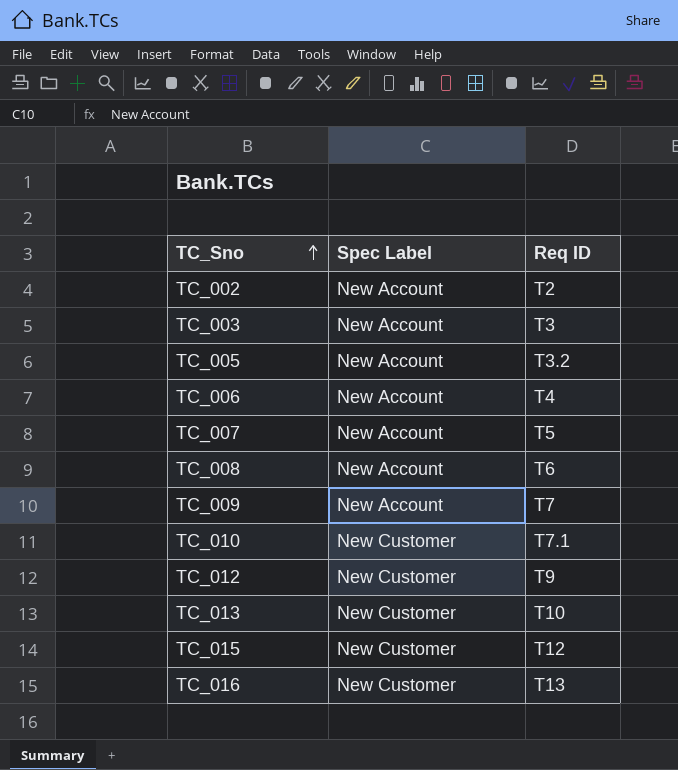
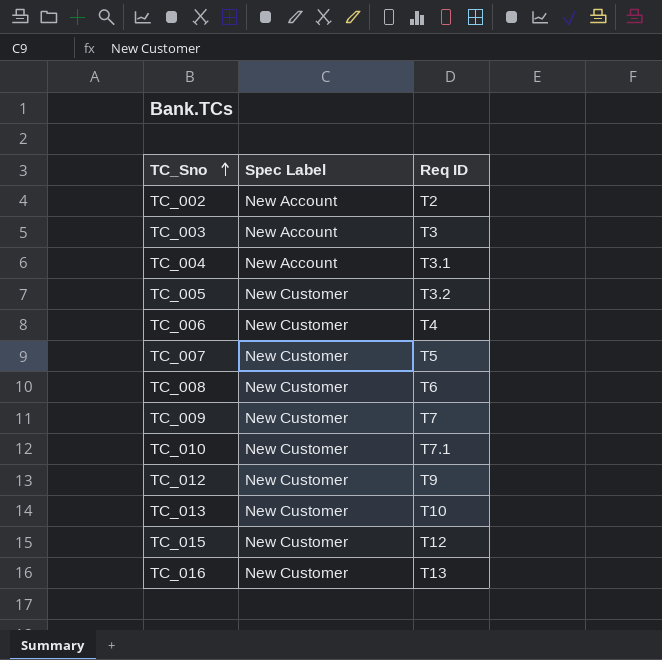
row TC_004: none -> New Account | T3.1
TC_005 | Spec Label: New Account -> New Customer
TC_006 | Spec Label: New Account -> New Customer
TC_007 | Spec Label: New Account -> New Customer
TC_008 | Spec Label: New Account -> New Customer
TC_009 | Spec Label: New Account -> New Customer

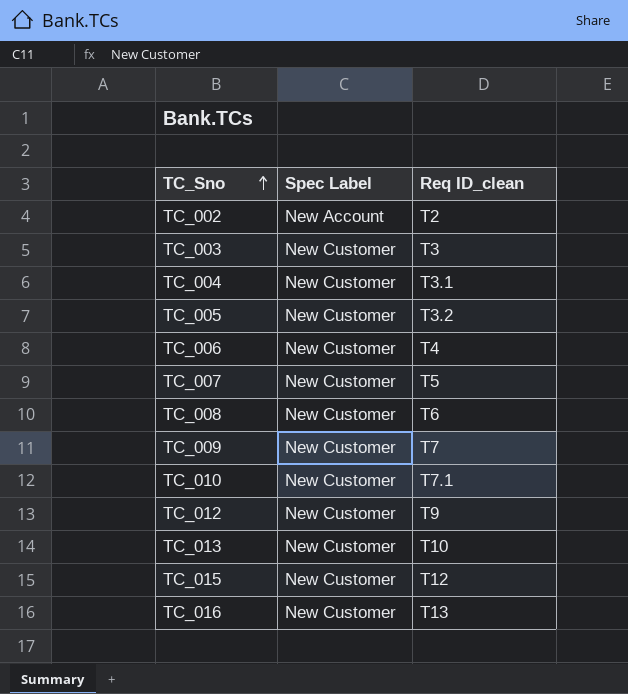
column name: Req ID -> Req ID_clean
TC_003 | Spec Label: New Account -> New Customer
TC_004 | Spec Label: New Account -> New Customer

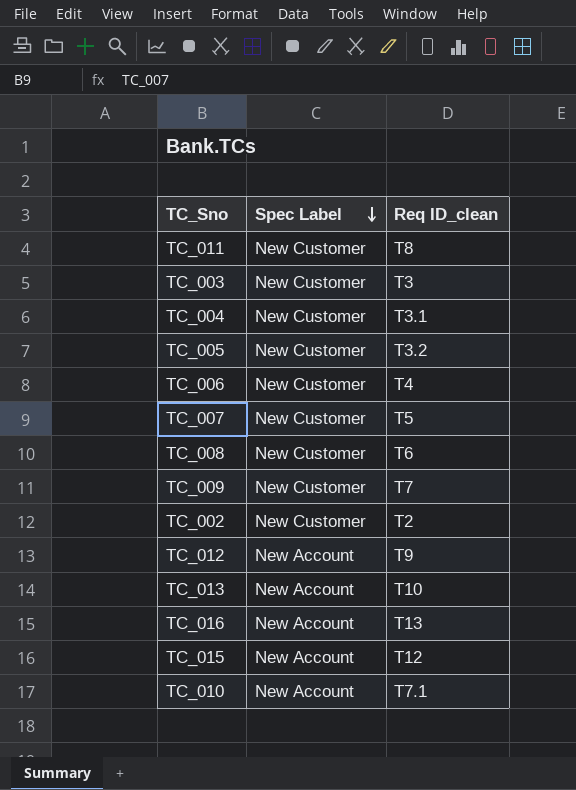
row order: TC_Sno ascending -> Spec Label descending
row TC_011: none -> New Customer | T8
TC_002 | Spec Label: New Account -> New Customer
TC_012 | Spec Label: New Customer -> New Account
TC_013 | Spec Label: New Customer -> New Account
TC_016 | Spec Label: New Customer -> New Account
TC_015 | Spec Label: New Customer -> New Account
TC_010 | Spec Label: New Customer -> New Account

